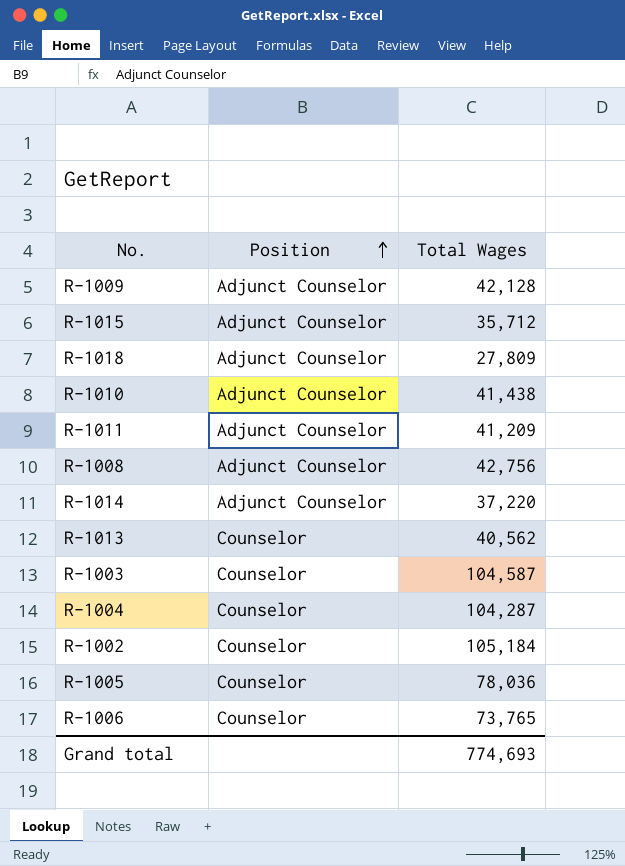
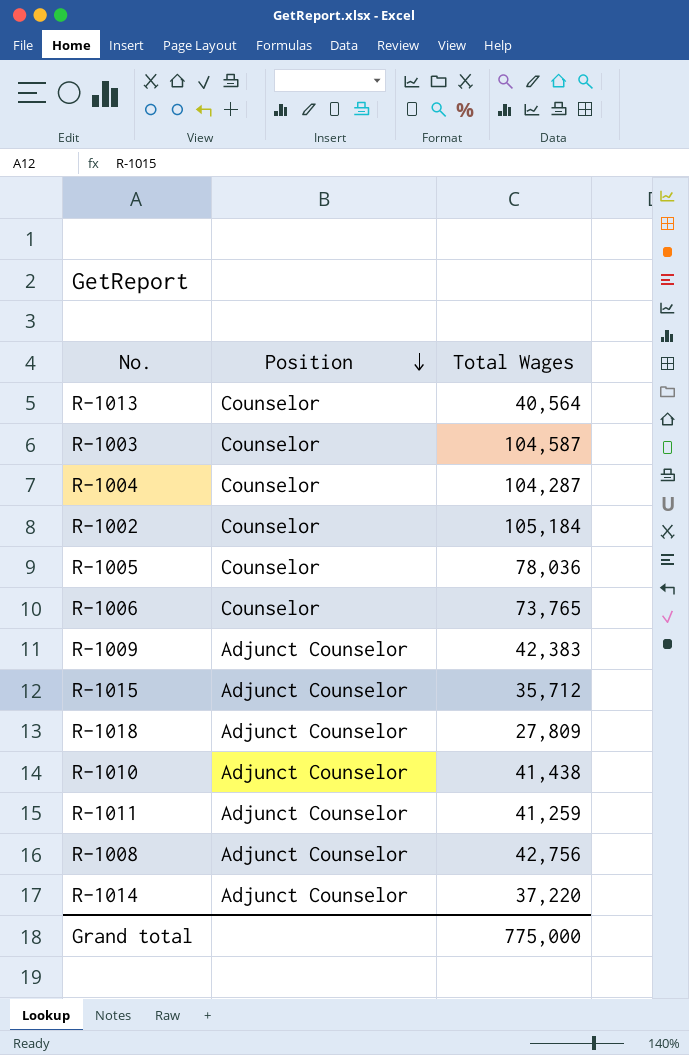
row order: Position ascending -> Position descending
R-1013 | Total Wages: 40,562 -> 40,564
R-1009 | Total Wages: 42,128 -> 42,383
R-1011 | Total Wages: 41,209 -> 41,259
Grand total | Total Wages: 774,693 -> 775,000

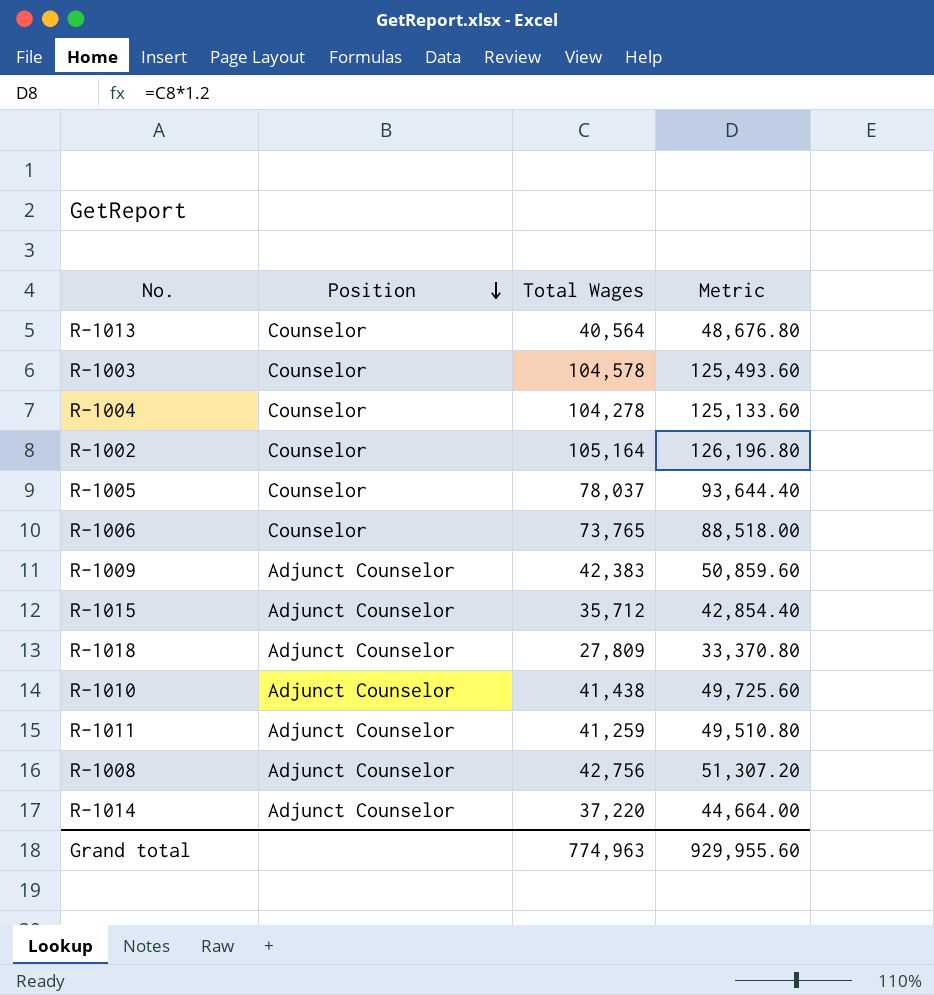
column Metric | formula: none -> [Total Wages] * 1.2
R-1003 | Total Wages: 104,587 -> 104,578
R-1004 | Total Wages: 104,287 -> 104,278
R-1002 | Total Wages: 105,184 -> 105,164
R-1005 | Total Wages: 78,036 -> 78,037
Grand total | Total Wages: 775,000 -> 774,963

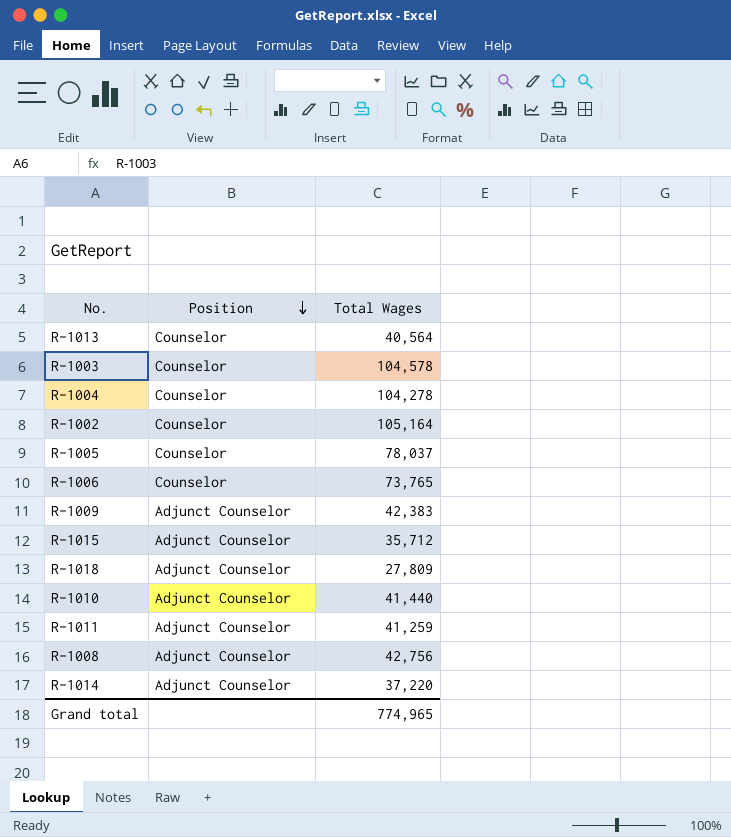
column Metric | formula: [Total Wages] * 1.2 -> none
R-1010 | Total Wages: 41,438 -> 41,440
Grand total | Total Wages: 774,963 -> 774,965

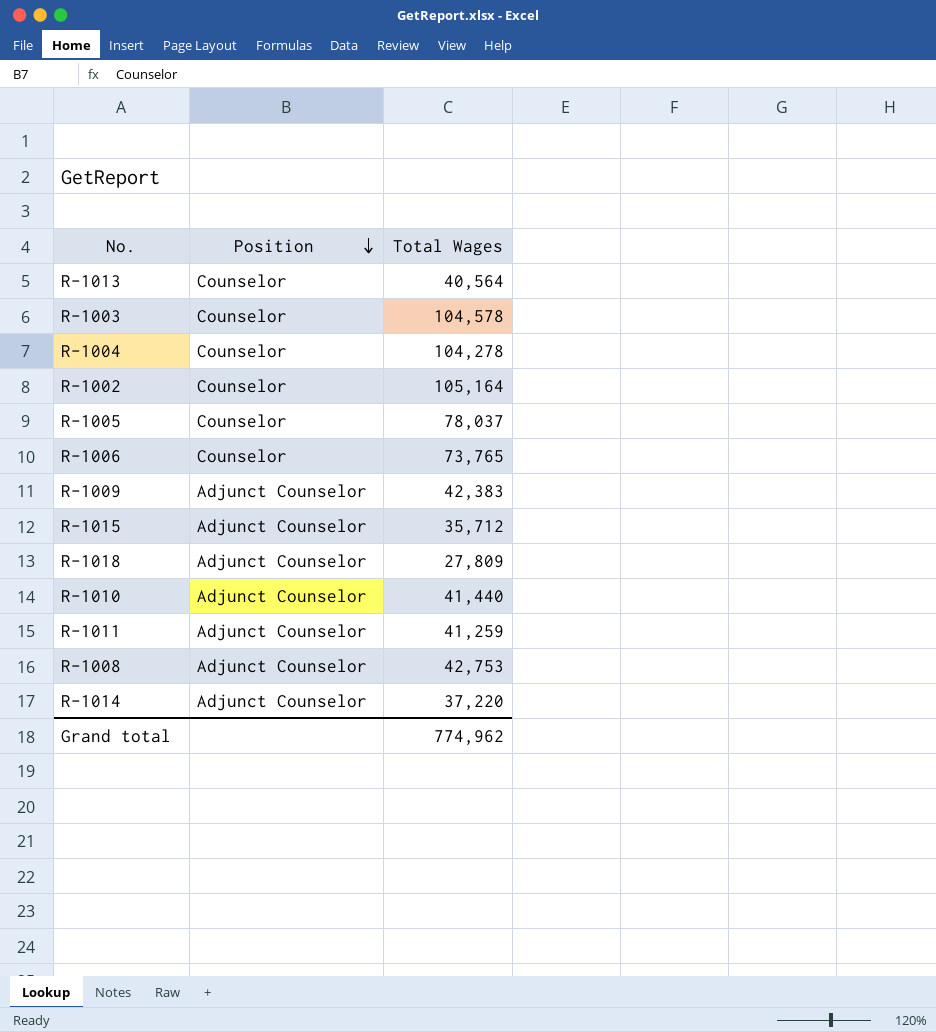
R-1008 | Total Wages: 42,756 -> 42,753
Grand total | Total Wages: 774,965 -> 774,962

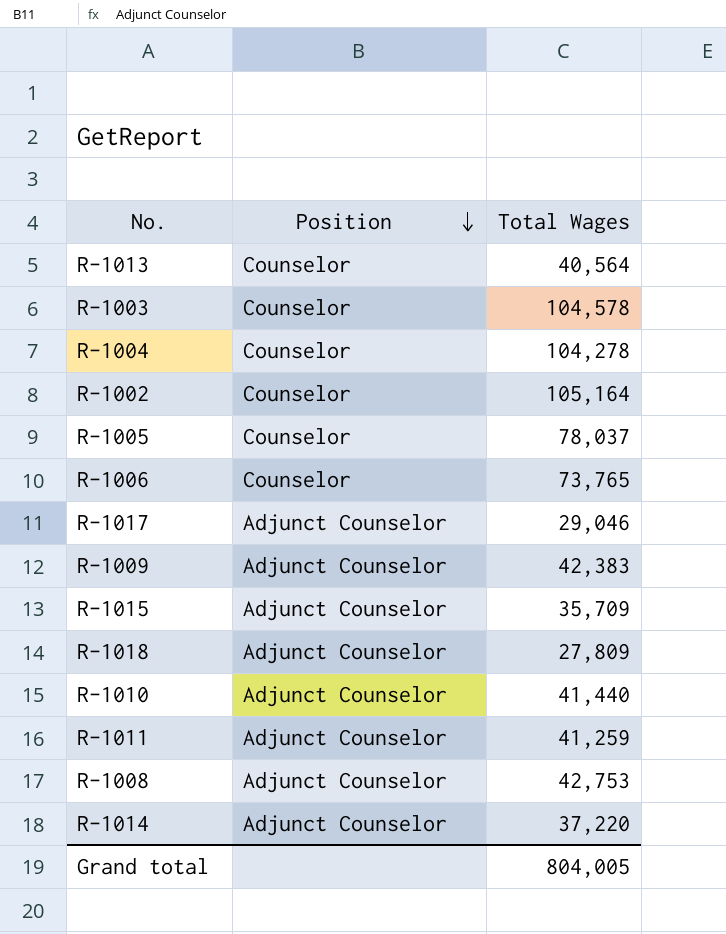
row R-1017: none -> Adjunct Counselor | 29,046
R-1015 | Total Wages: 35,712 -> 35,709
Grand total | Total Wages: 774,962 -> 804,005

